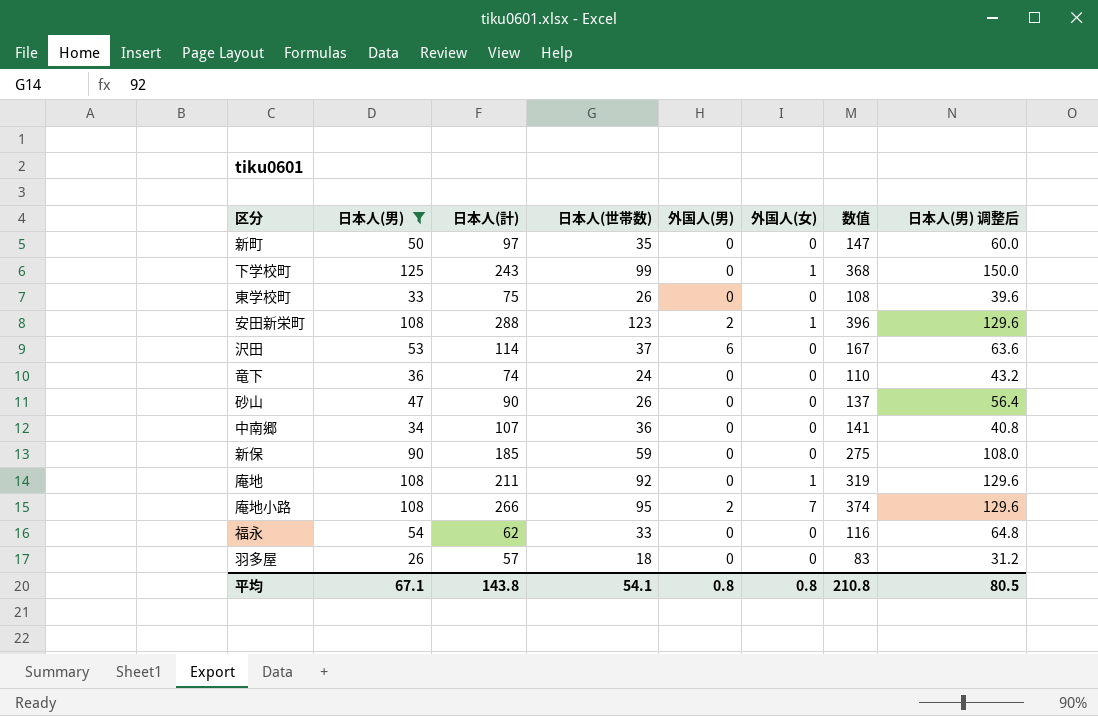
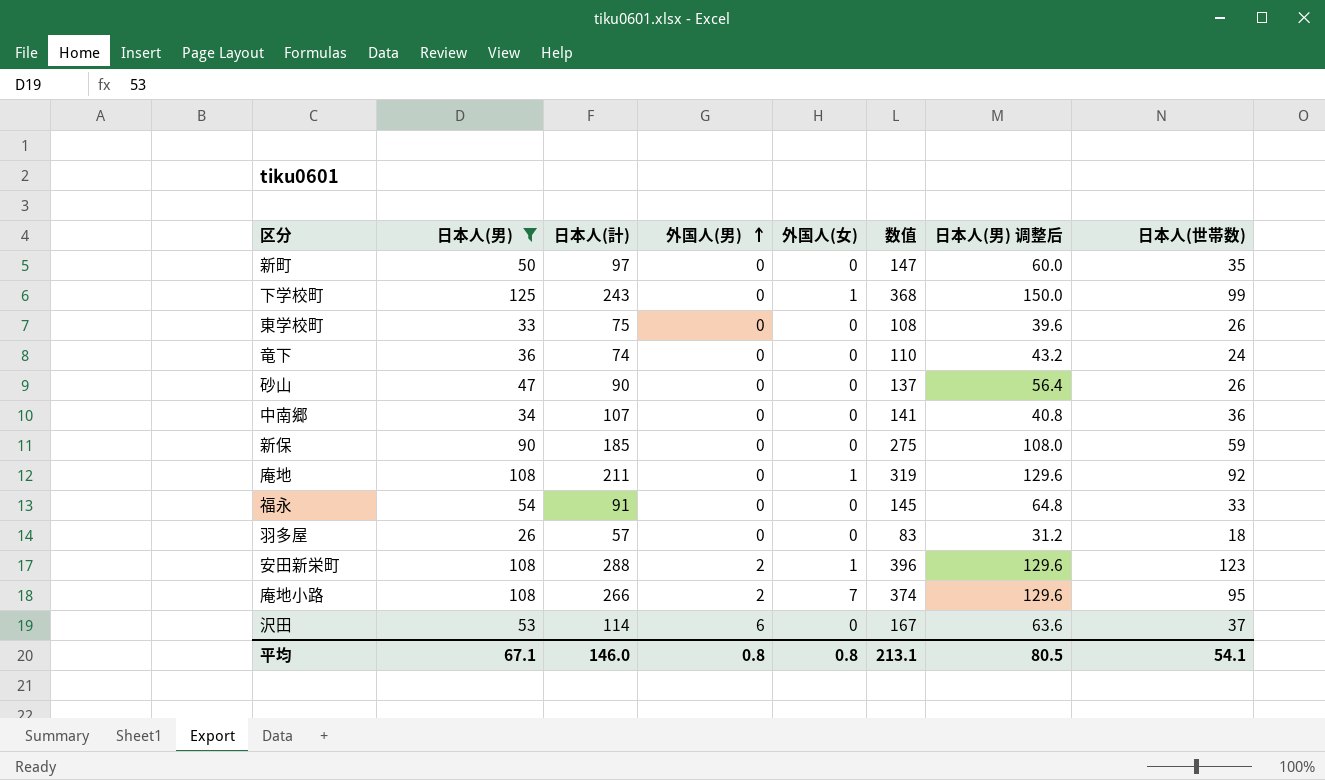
row order: none -> 外国人(男) ascending
column 日本人(世帯数) | position: 4 -> 8
福永 | 日本人(計): 62 -> 91
福永 | 数值: 116 -> 145
平均 | 日本人(計): 143.8 -> 146.0
平均 | 数值: 210.8 -> 213.1

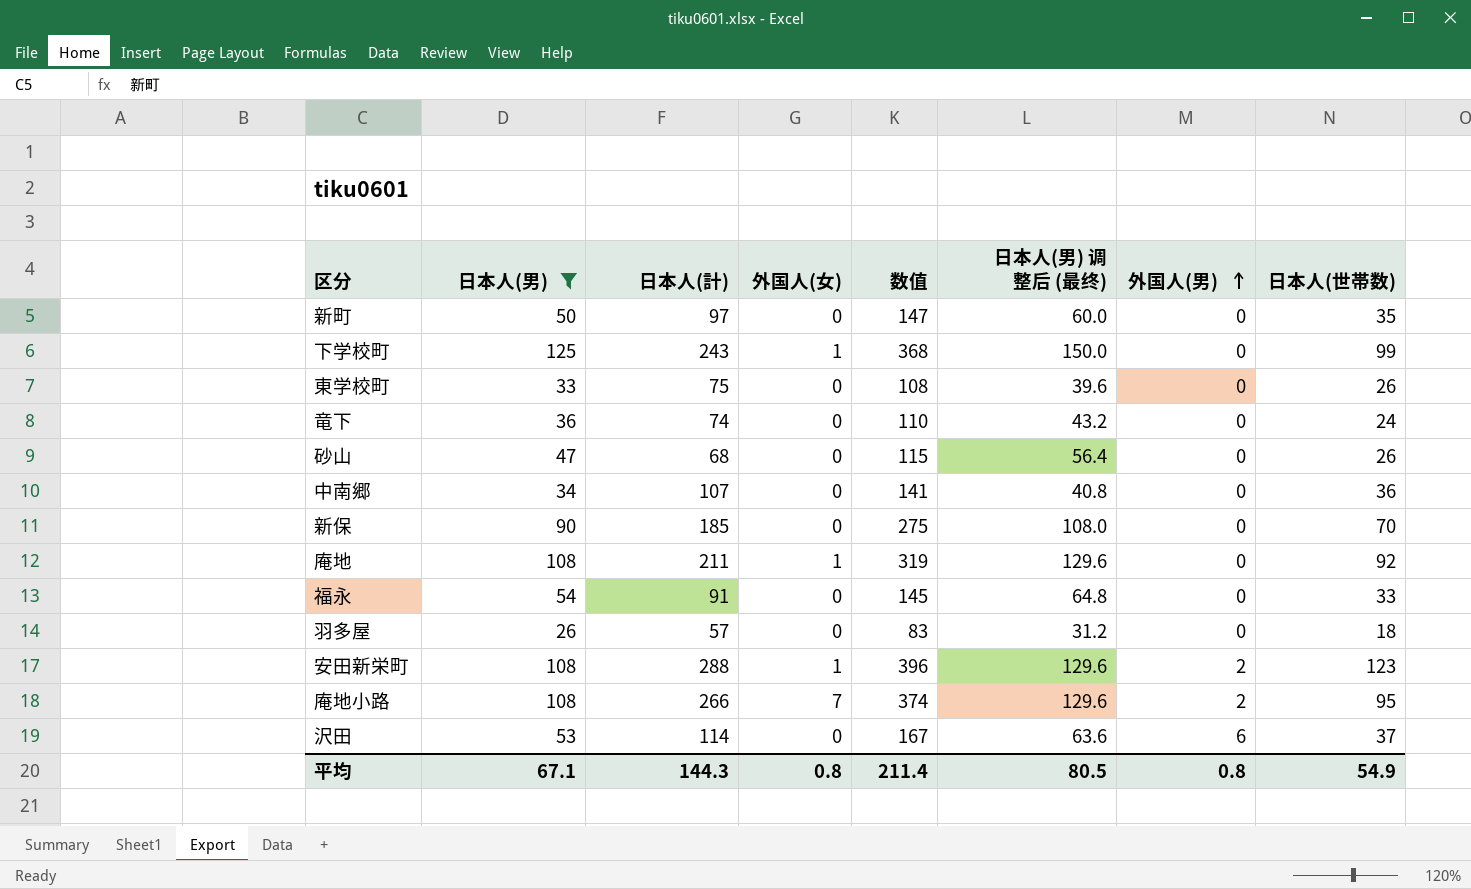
column name: 日本人(男) 调整后 -> 日本人(男) 调整后 (最终)
column 外国人(男) | position: 4 -> 7
砂山 | 日本人(計): 90 -> 68
砂山 | 数值: 137 -> 115
新保 | 日本人(世帯数): 59 -> 70
平均 | 日本人(計): 146.0 -> 144.3
平均 | 数值: 213.1 -> 211.4
平均 | 日本人(世帯数): 54.1 -> 54.9

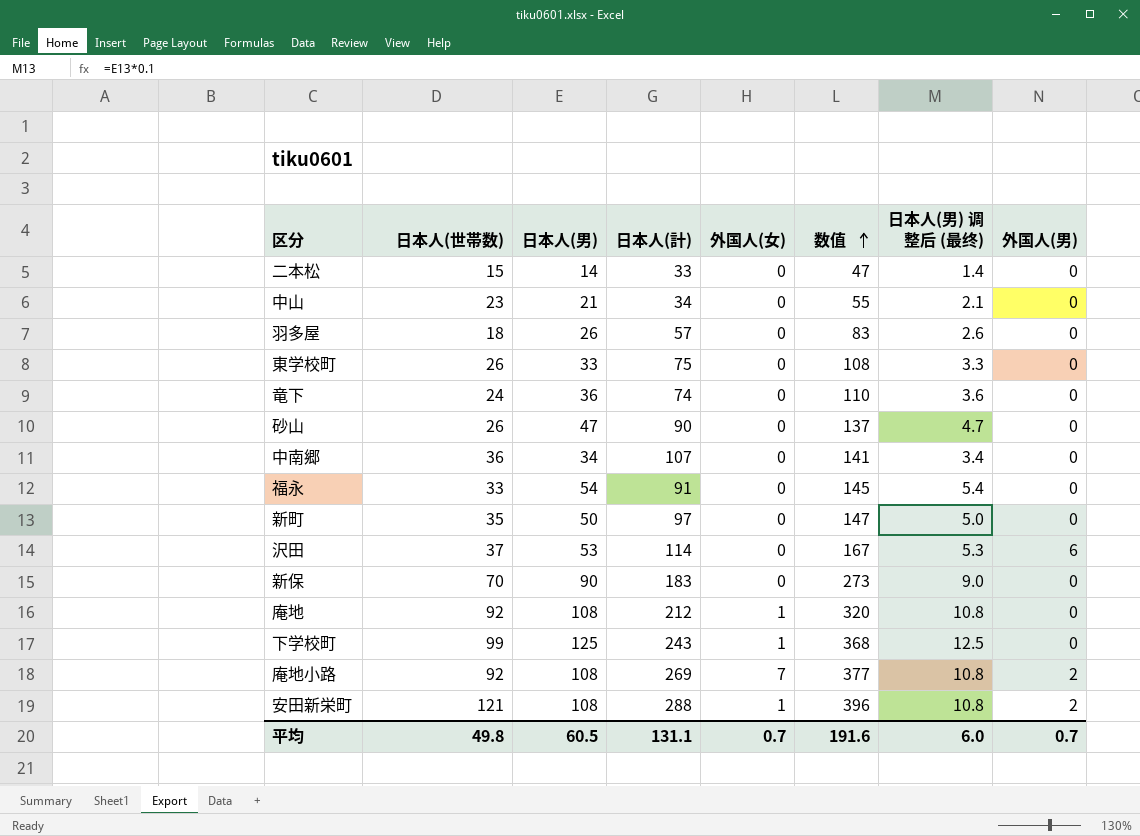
filter: 日本人(男) >= 26 -> none
row order: 外国人(男) ascending -> 数值 ascending
column 日本人(世帯数) | position: 8 -> 2
column 日本人(男) 调整后 (最终) | formula: [日本人(男)] * 1.2 -> [日本人(男)] * 0.1
砂山 | 日本人(計): 68 -> 90
砂山 | 数值: 115 -> 137
新保 | 日本人(計): 185 -> 183
新保 | 数值: 275 -> 273
庵地 | 日本人(計): 211 -> 212
庵地 | 数值: 319 -> 320
庵地小路 | 日本人(世帯数): 95 -> 92
庵地小路 | 日本人(計): 266 -> 269
庵地小路 | 数值: 374 -> 377
安田新栄町 | 日本人(世帯数): 123 -> 121
平均 | 日本人(世帯数): 54.9 -> 49.8
平均 | 日本人(男): 67.1 -> 60.5
平均 | 日本人(計): 144.3 -> 131.1
平均 | 外国人(女): 0.8 -> 0.7
平均 | 数值: 211.4 -> 191.6
平均 | 日本人(男) 调整后 (最终): 80.5 -> 6.0
平均 | 外国人(男): 0.8 -> 0.7

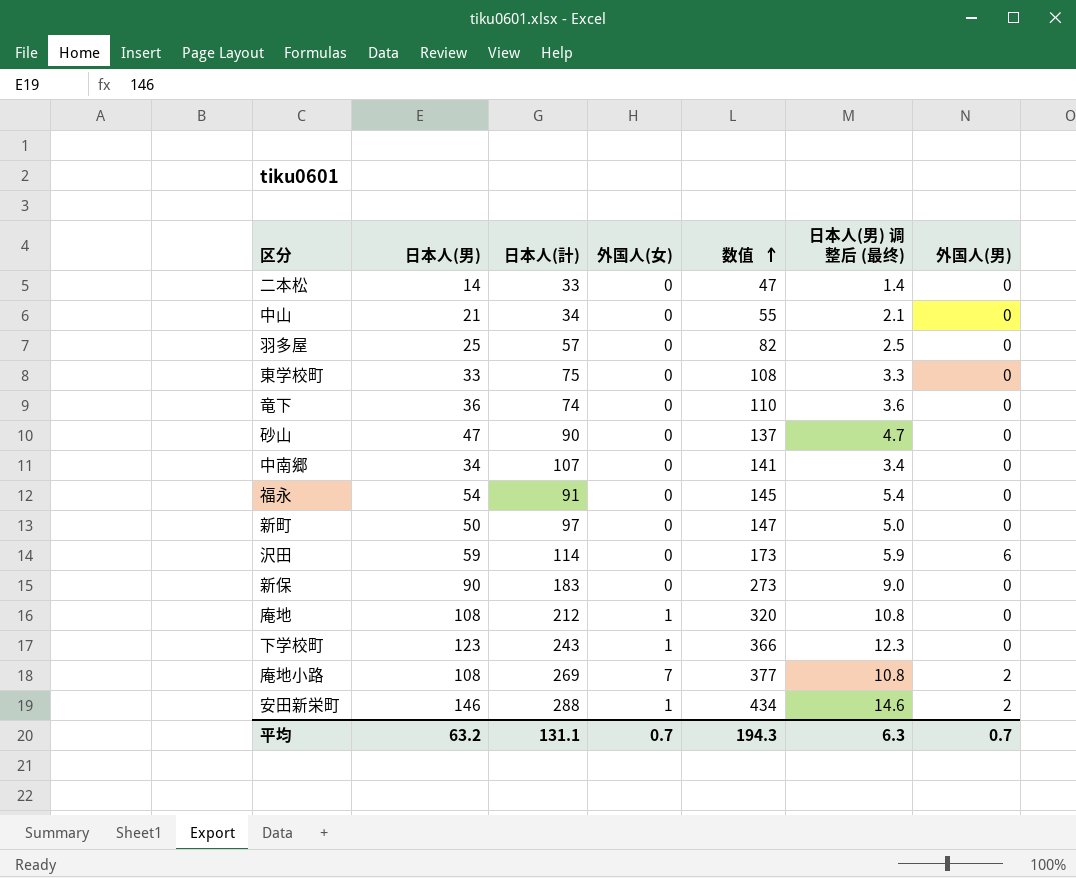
column 日本人(世帯数) | position: 2 -> none
羽多屋 | 日本人(男): 26 -> 25
羽多屋 | 数值: 83 -> 82
羽多屋 | 日本人(男) 调整后 (最终): 2.6 -> 2.5
沢田 | 日本人(男): 53 -> 59
沢田 | 数值: 167 -> 173
沢田 | 日本人(男) 调整后 (最终): 5.3 -> 5.9
下学校町 | 日本人(男): 125 -> 123
下学校町 | 数值: 368 -> 366
下学校町 | 日本人(男) 调整后 (最终): 12.5 -> 12.3
安田新栄町 | 日本人(男): 108 -> 146
安田新栄町 | 数值: 396 -> 434
安田新栄町 | 日本人(男) 调整后 (最终): 10.8 -> 14.6
平均 | 日本人(男): 60.5 -> 63.2
平均 | 数值: 191.6 -> 194.3
平均 | 日本人(男) 调整后 (最终): 6.0 -> 6.3

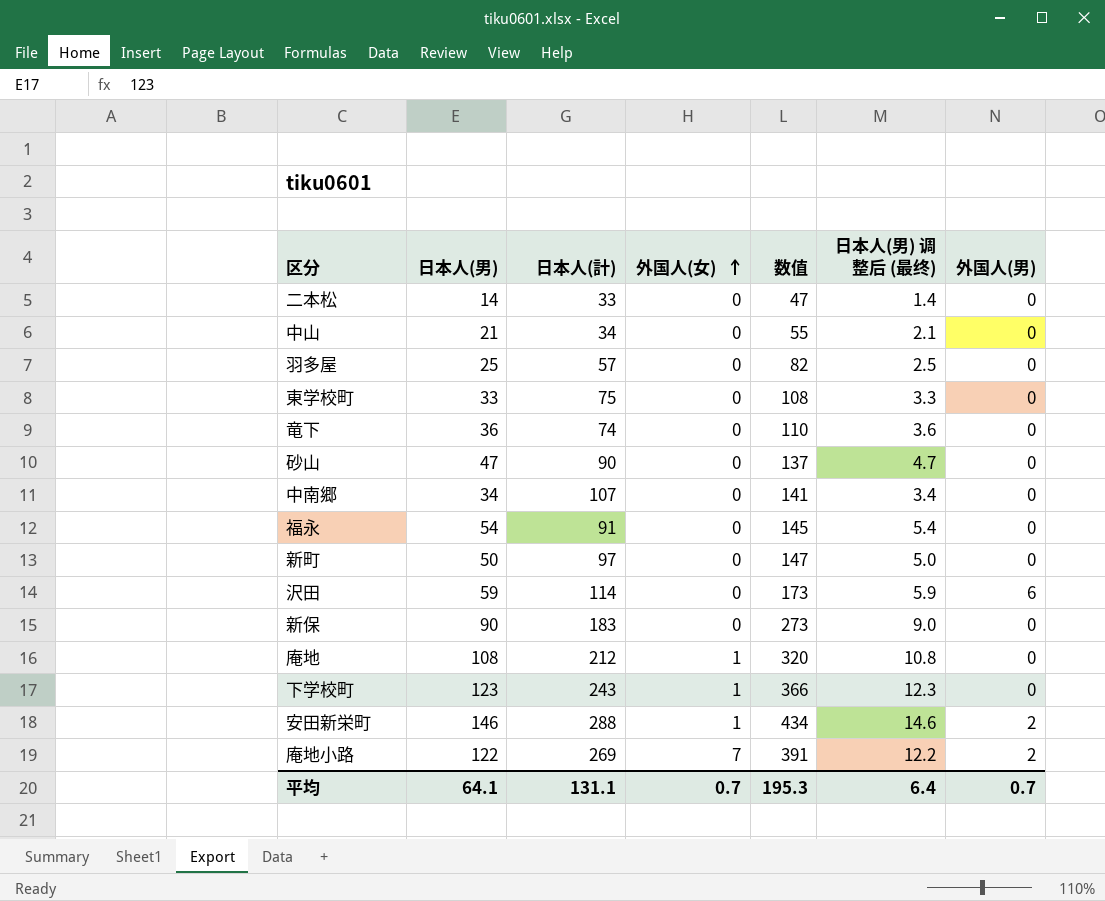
row order: 数值 ascending -> 外国人(女) ascending
庵地小路 | 日本人(男): 108 -> 122
庵地小路 | 数值: 377 -> 391
庵地小路 | 日本人(男) 调整后 (最终): 10.8 -> 12.2
平均 | 日本人(男): 63.2 -> 64.1
平均 | 数值: 194.3 -> 195.3
平均 | 日本人(男) 调整后 (最终): 6.3 -> 6.4

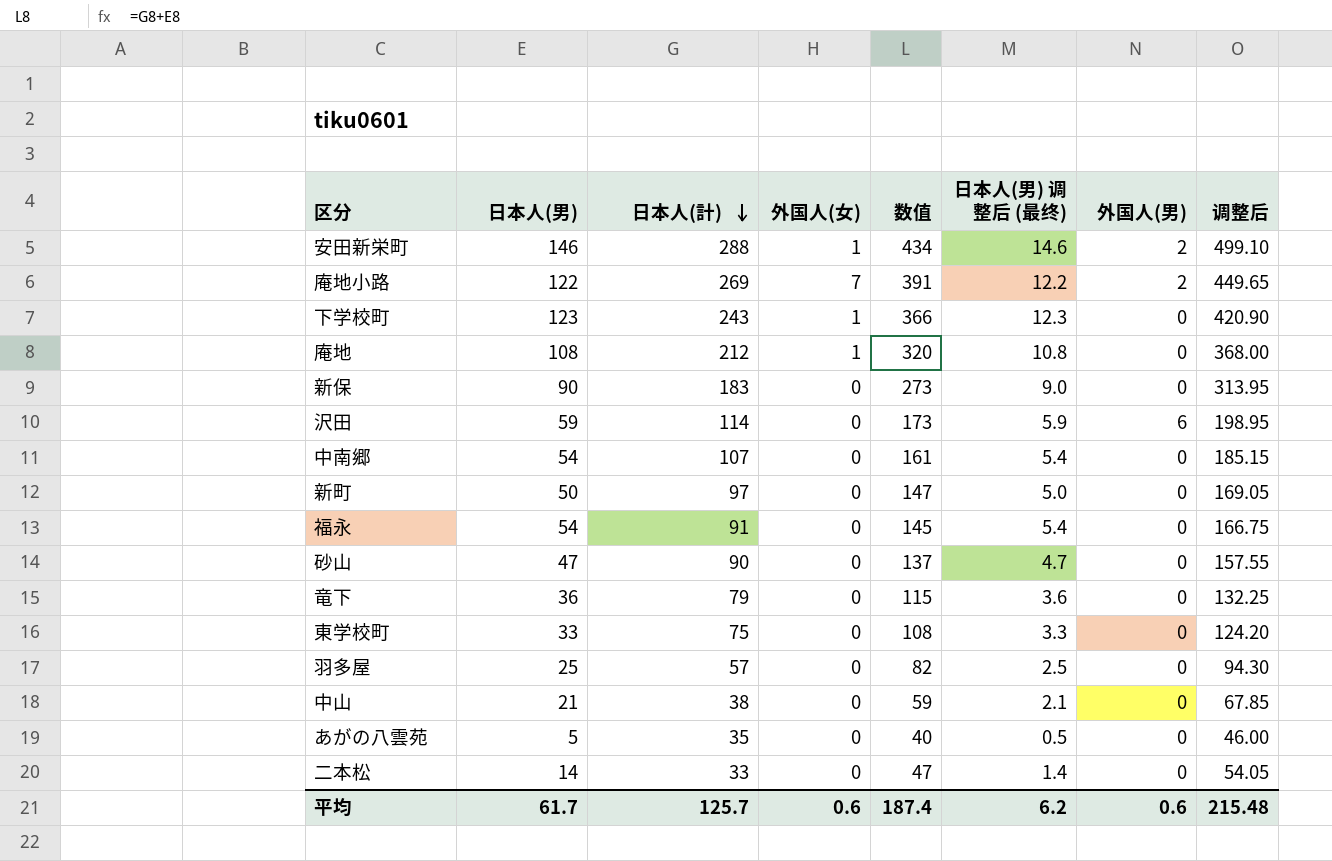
row order: 外国人(女) ascending -> 日本人(計) descending
column 调整后 | formula: none -> [数值] * 1.15
中南郷 | 日本人(男): 34 -> 54
中南郷 | 数值: 141 -> 161
中南郷 | 日本人(男) 调整后 (最终): 3.4 -> 5.4
竜下 | 日本人(計): 74 -> 79
竜下 | 数值: 110 -> 115
中山 | 日本人(計): 34 -> 38
中山 | 数值: 55 -> 59
row あがの八雲苑: none -> 5 | 35 | 0 | 40 | 0.5 | 0 | 46.00
平均 | 日本人(男): 64.1 -> 61.7
平均 | 日本人(計): 131.1 -> 125.7
平均 | 外国人(女): 0.7 -> 0.6
平均 | 数值: 195.3 -> 187.4
平均 | 日本人(男) 调整后 (最终): 6.4 -> 6.2
平均 | 外国人(男): 0.7 -> 0.6

